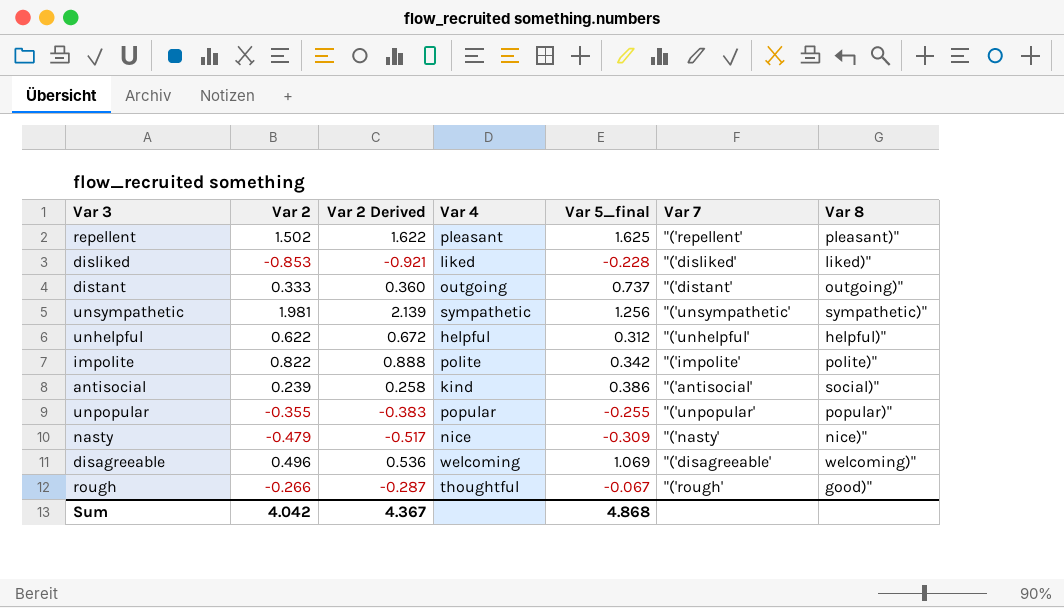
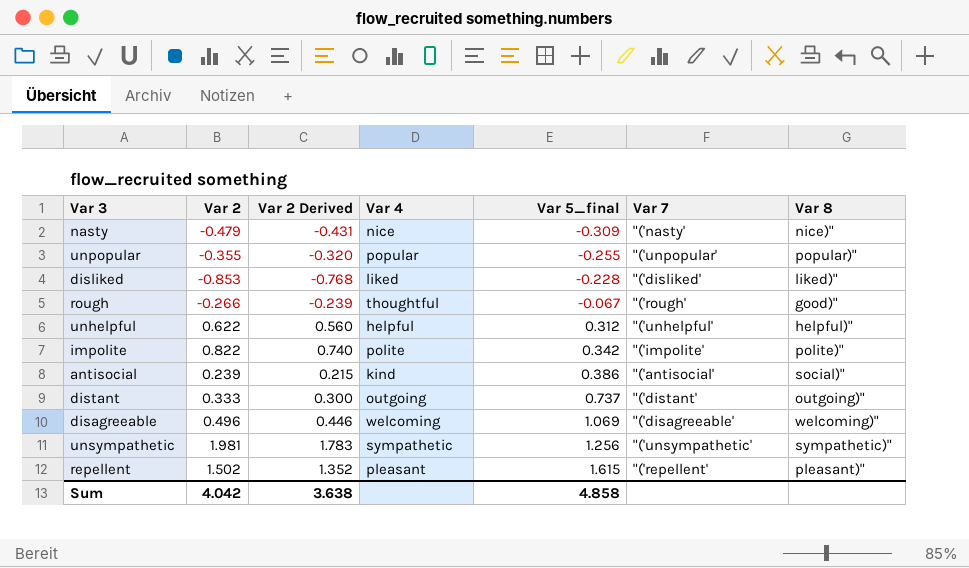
row order: none -> Var 5_final ascending
column Var 2 Derived | formula: [Var 2] * 1.08 -> [Var 2] * 0.9
repellent | Var 5_final: 1.625 -> 1.615
Sum | Var 2 Derived: 4.367 -> 3.638
Sum | Var 5_final: 4.868 -> 4.858

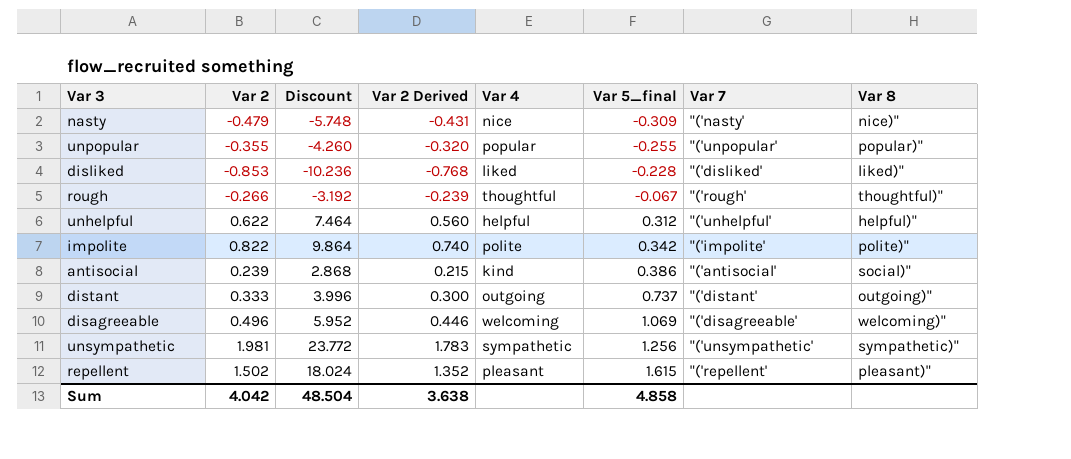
column Discount | formula: none -> [Var 2] * 12
rough | Var 8: good)" -> thoughtful)"

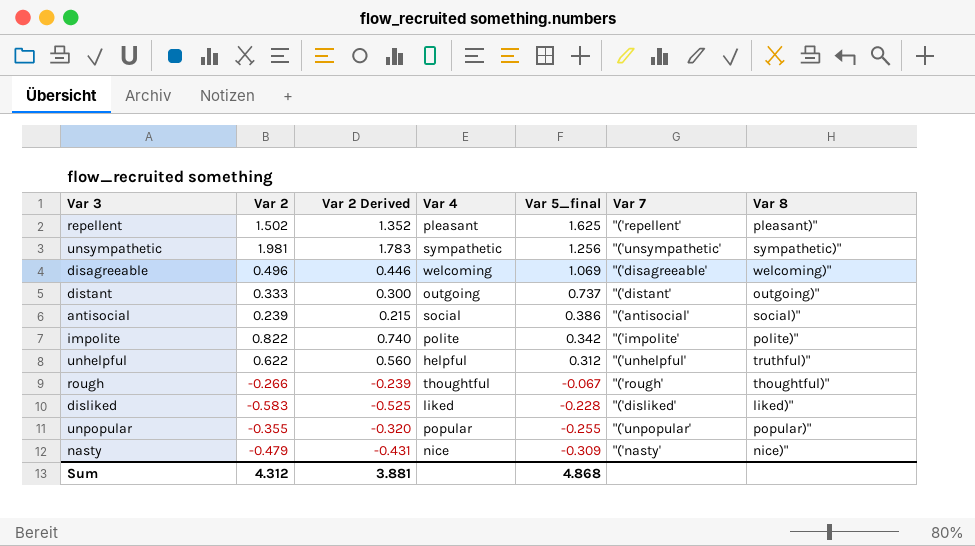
row order: Var 5_final ascending -> Var 5_final descending
column Discount | formula: [Var 2] * 12 -> none
repellent | Var 5_final: 1.615 -> 1.625
antisocial | Var 4: kind -> social
unhelpful | Var 8: helpful)" -> truthful)"
disliked | Var 2: -0.853 -> -0.583
disliked | Var 2 Derived: -0.768 -> -0.525
Sum | Var 2: 4.042 -> 4.312
Sum | Var 2 Derived: 3.638 -> 3.881
Sum | Var 5_final: 4.858 -> 4.868

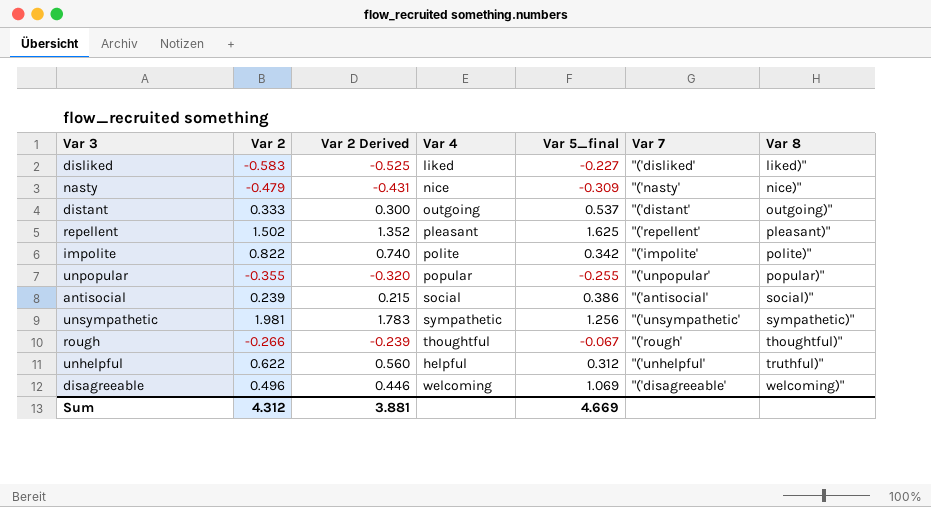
row order: Var 5_final descending -> Var 8 ascending
disliked | Var 5_final: -0.228 -> -0.227
distant | Var 5_final: 0.737 -> 0.537
Sum | Var 5_final: 4.868 -> 4.669

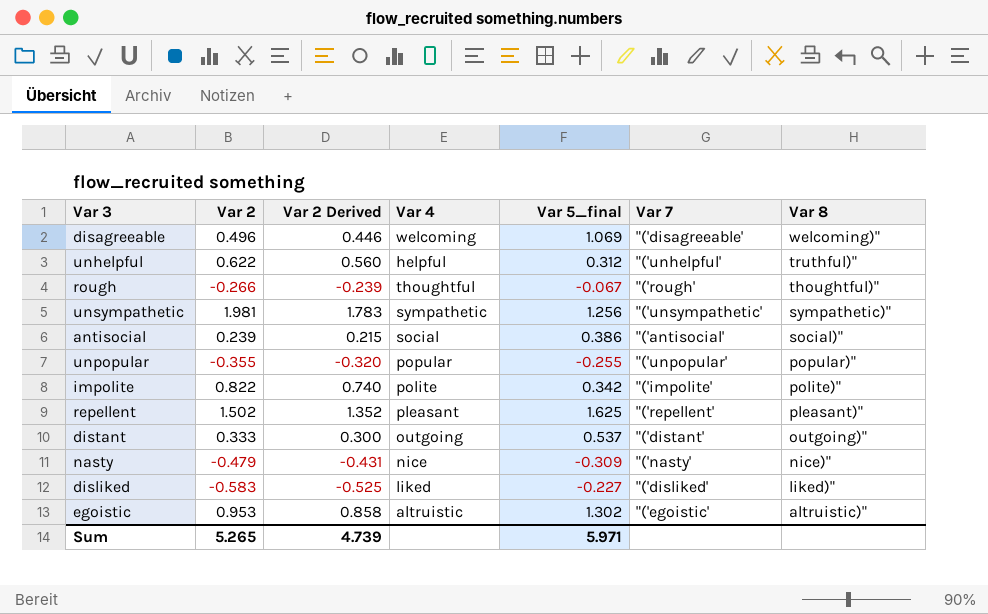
row order: Var 8 ascending -> Var 8 descending
row egoistic: none -> 0.953 | 0.858 | altruistic | 1.302 | "('egoistic' | altruistic)"
Sum | Var 2: 4.312 -> 5.265
Sum | Var 2 Derived: 3.881 -> 4.739
Sum | Var 5_final: 4.669 -> 5.971

